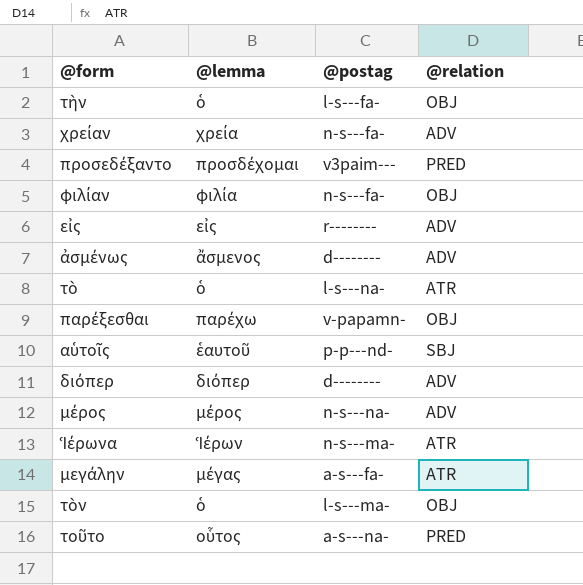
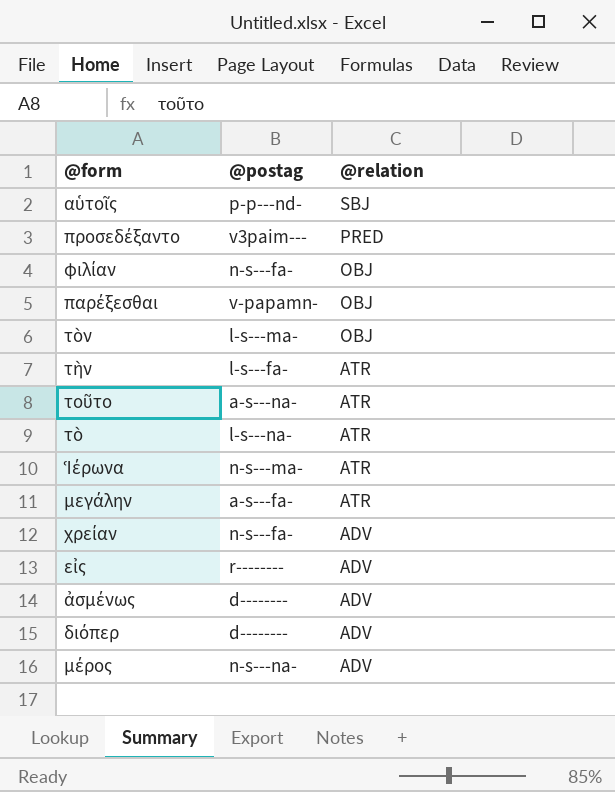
row order: none -> @relation descending
column @lemma | position: 2 -> none
τὴν | @relation: OBJ -> ATR
τοῦτο | @relation: PRED -> ATR

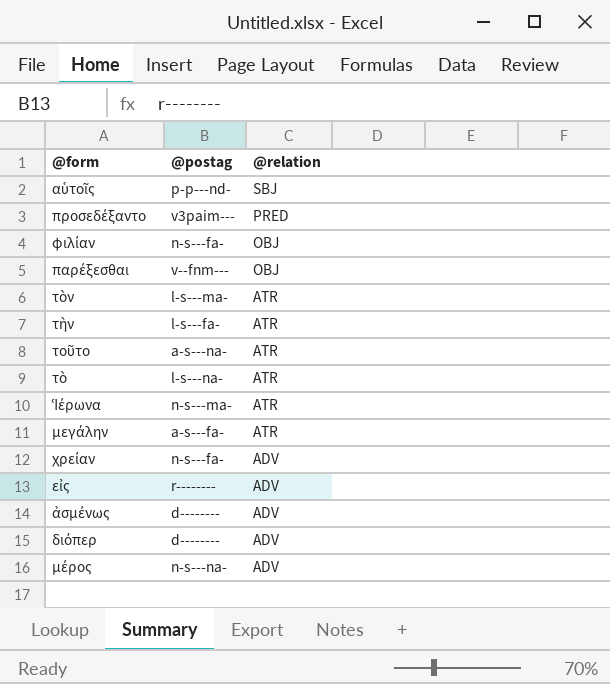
παρέξεσθαι | @postag: v-papamn- -> v--fnm---
τὸν | @relation: OBJ -> ATR

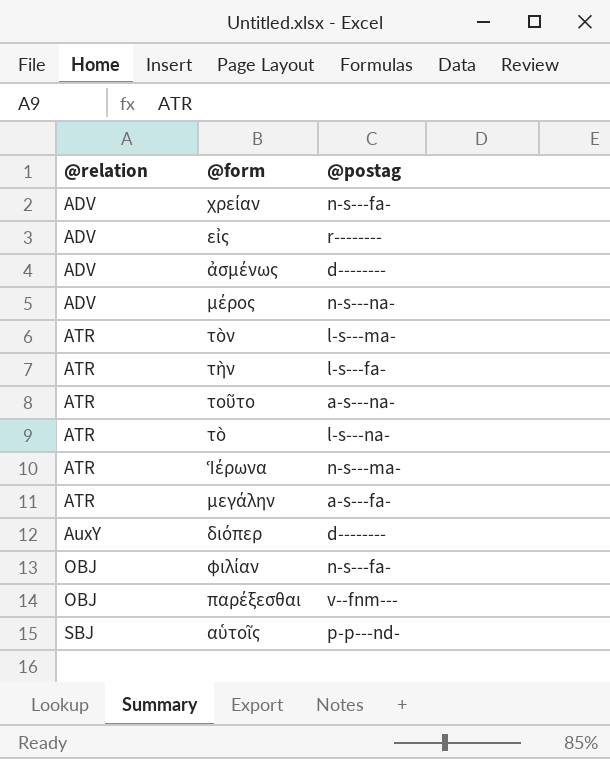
row order: @relation descending -> @relation ascending
column @relation | position: 3 -> 1
row προσεδέξαντο: v3paim--- | PRED -> none
διόπερ | @relation: ADV -> AuxY

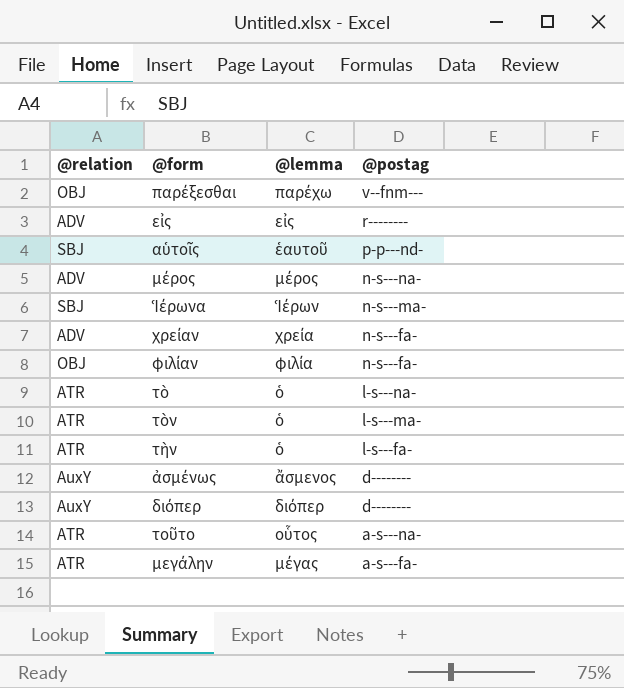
row order: @relation ascending -> @postag descending
column @lemma | position: none -> 3
Ἱέρωνα | @relation: ATR -> SBJ
ἀσμένως | @relation: ADV -> AuxY

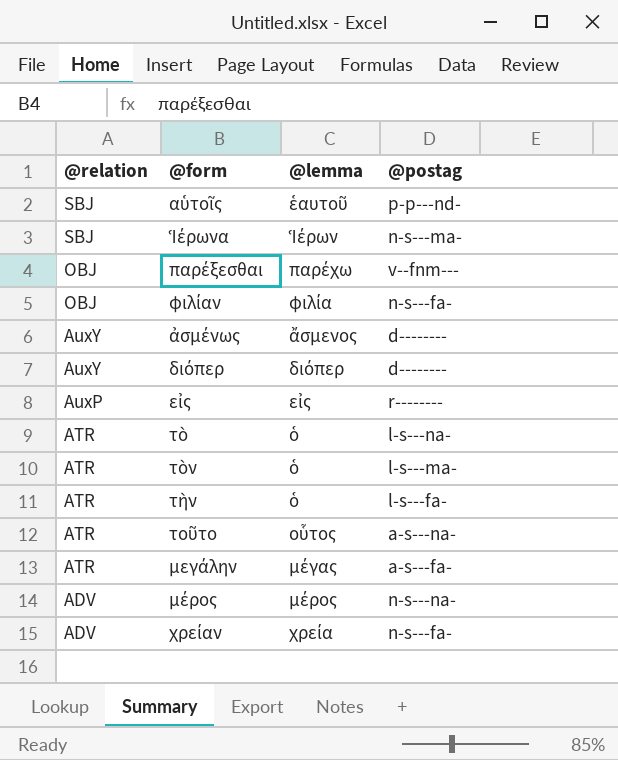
row order: @postag descending -> @relation descending
εἰς | @relation: ADV -> AuxP

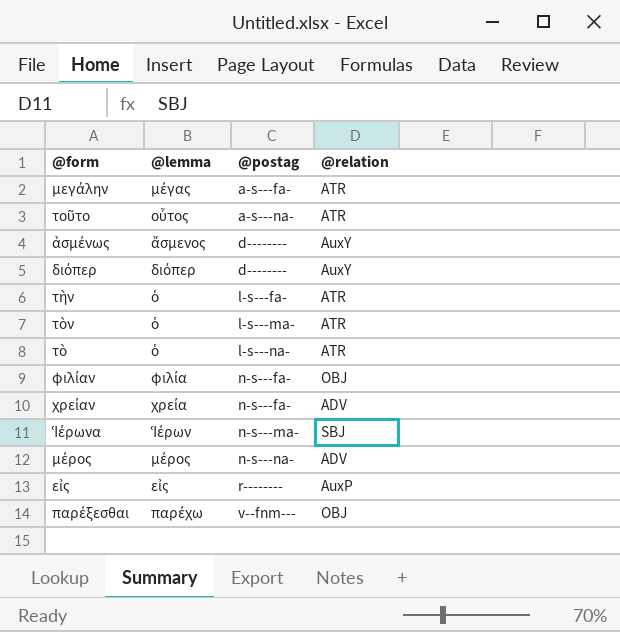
row order: @relation descending -> @postag ascending
column @relation | position: 1 -> 4
row αὑτοῖς: SBJ | ἑαυτοῦ | p-p---nd- -> none

